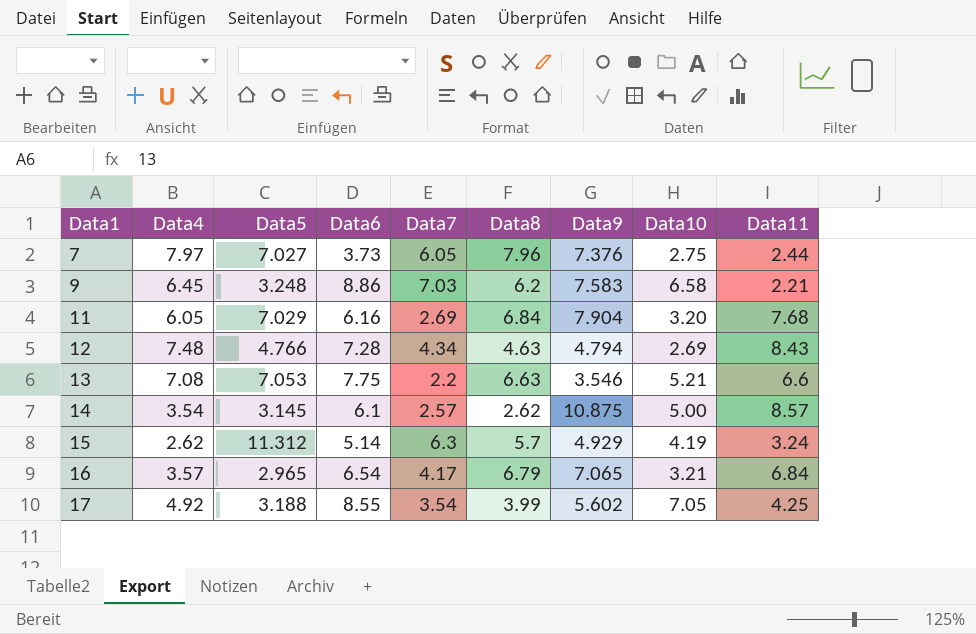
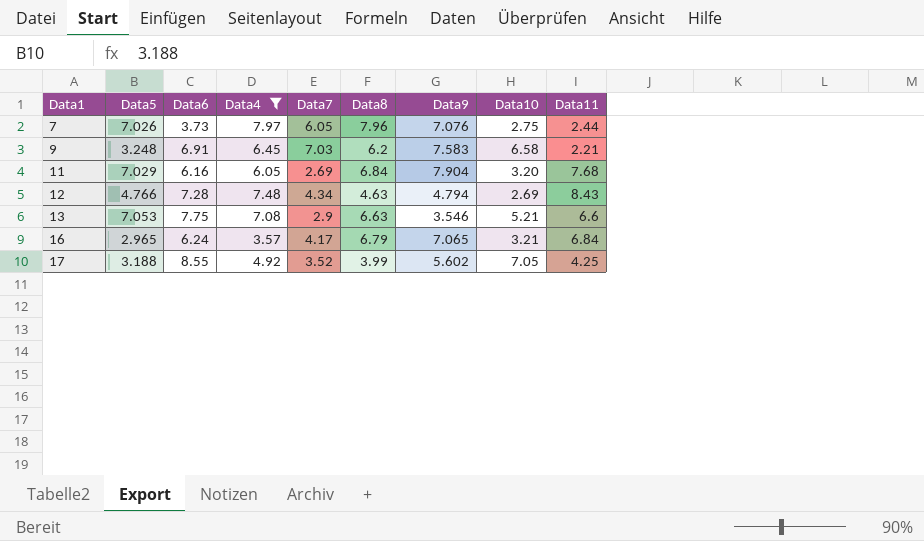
filter: none -> Data4 >= 3.57
column Data4 | position: 2 -> 4
7 | Data5: 7.027 -> 7.026
7 | Data9: 7.376 -> 7.076
9 | Data6: 8.86 -> 6.91
13 | Data7: 2.2 -> 2.9
16 | Data6: 6.54 -> 6.24
17 | Data7: 3.54 -> 3.52

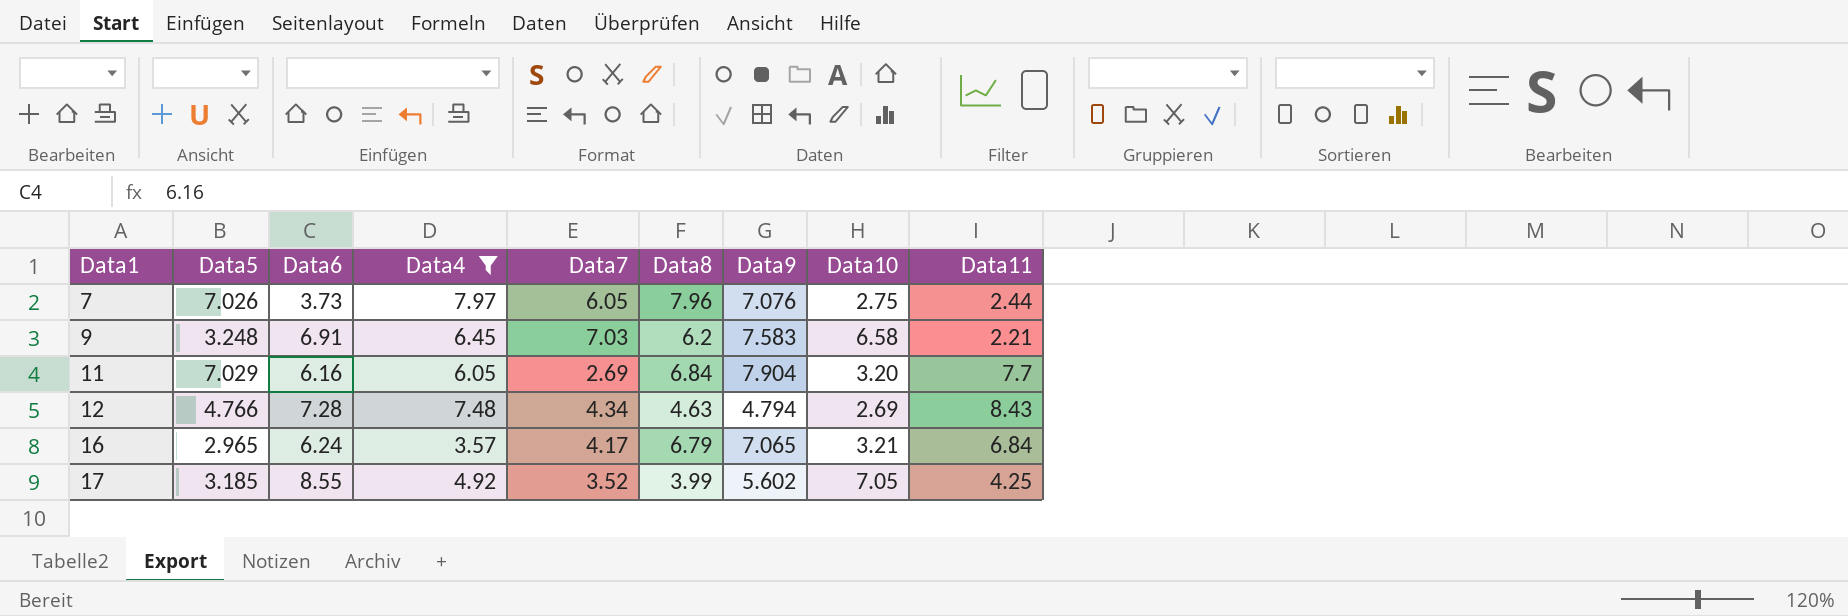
row 13: 7.053 | 7.75 | 7.08 | 2.9 | 6.63 | 3.546 | 5.21 | 6.6 -> none
11 | Data11: 7.68 -> 7.7
17 | Data5: 3.188 -> 3.185

